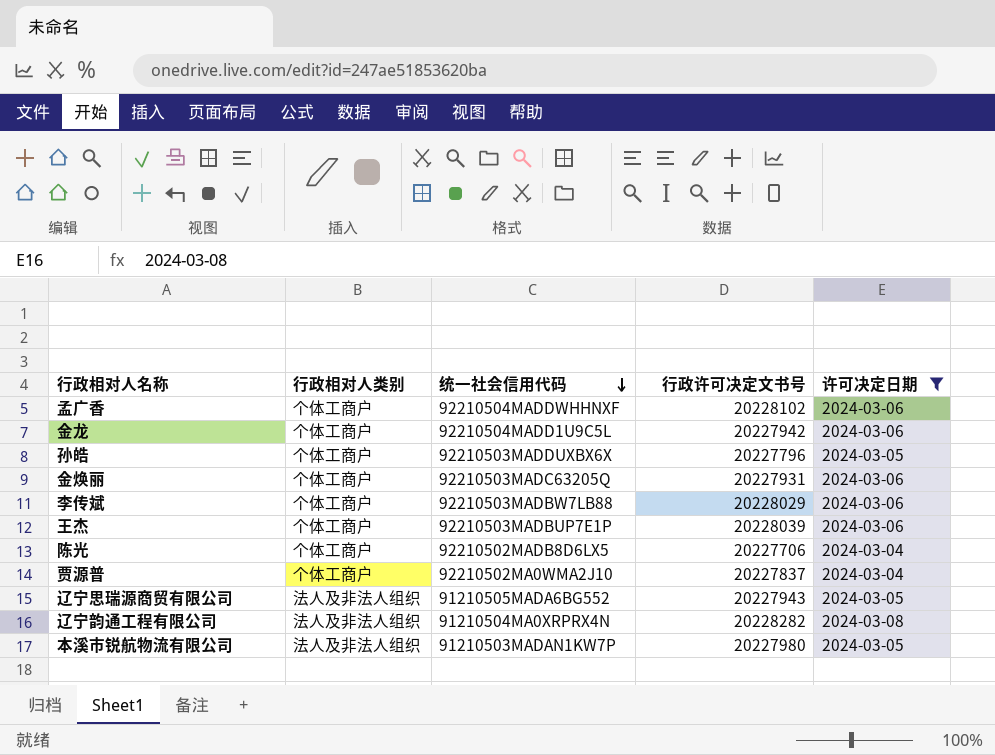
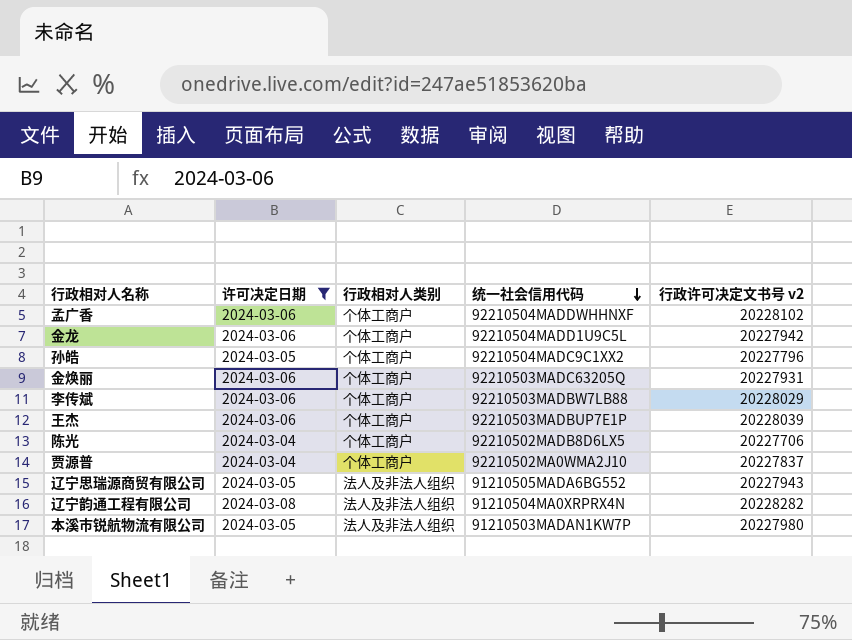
column 许可决定日期 | position: 5 -> 2
column name: 行政许可决定文书号 -> 行政许可决定文书号 v2
孙皓 | 统一社会信用代码: 92210503MADDUXBX6X -> 92210504MADC9C1XX2

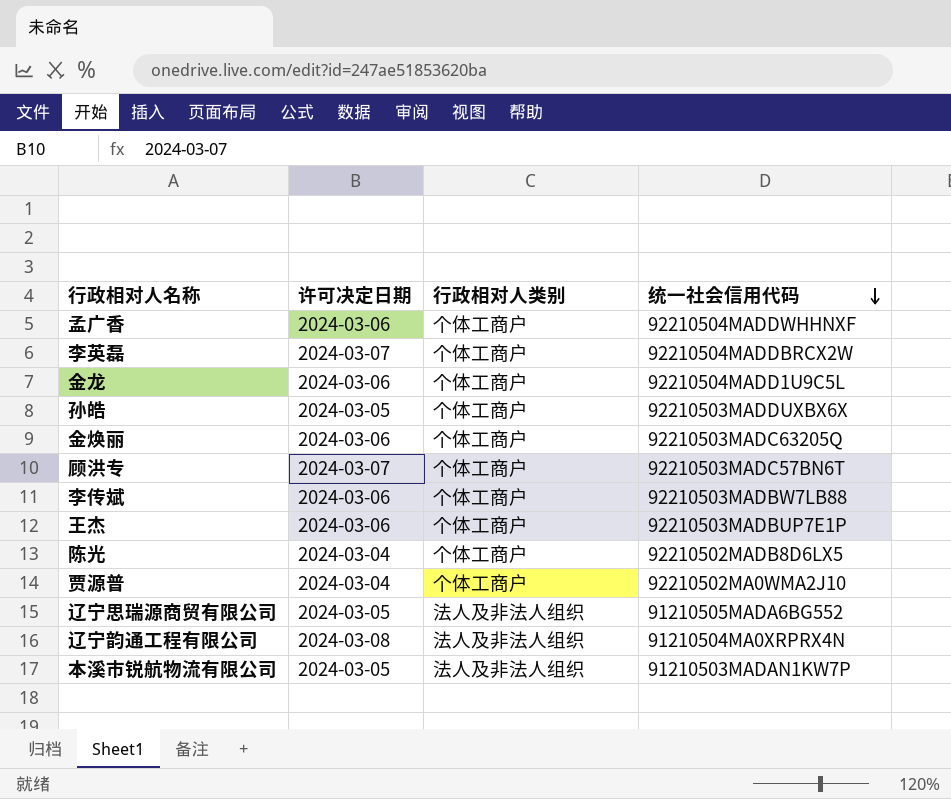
filter: 许可决定日期 != 2024-03-07 -> none
column 行政许可决定文书号 v2 | position: 5 -> none
孙皓 | 统一社会信用代码: 92210504MADC9C1XX2 -> 92210503MADDUXBX6X

